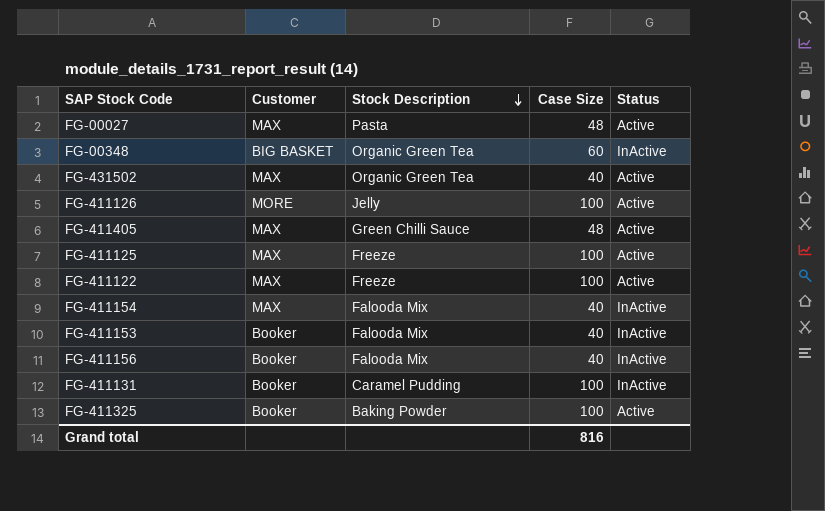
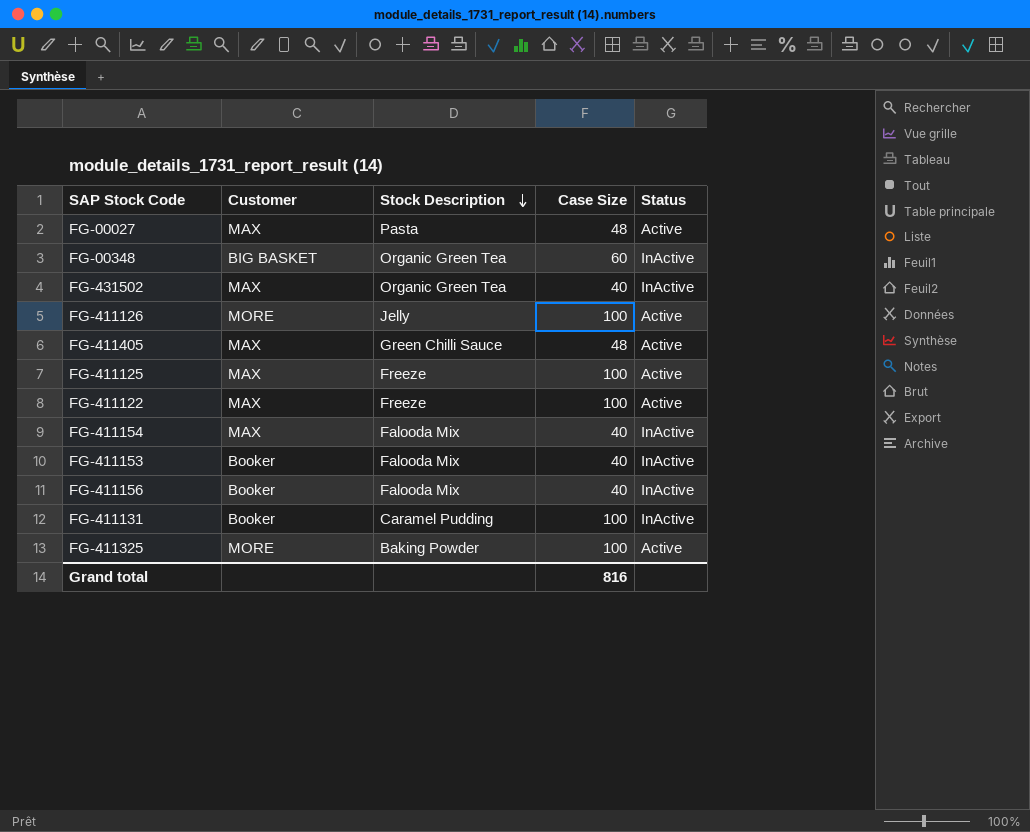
FG-431502 | Status: Active -> InActive
FG-411325 | Customer: Booker -> MORE

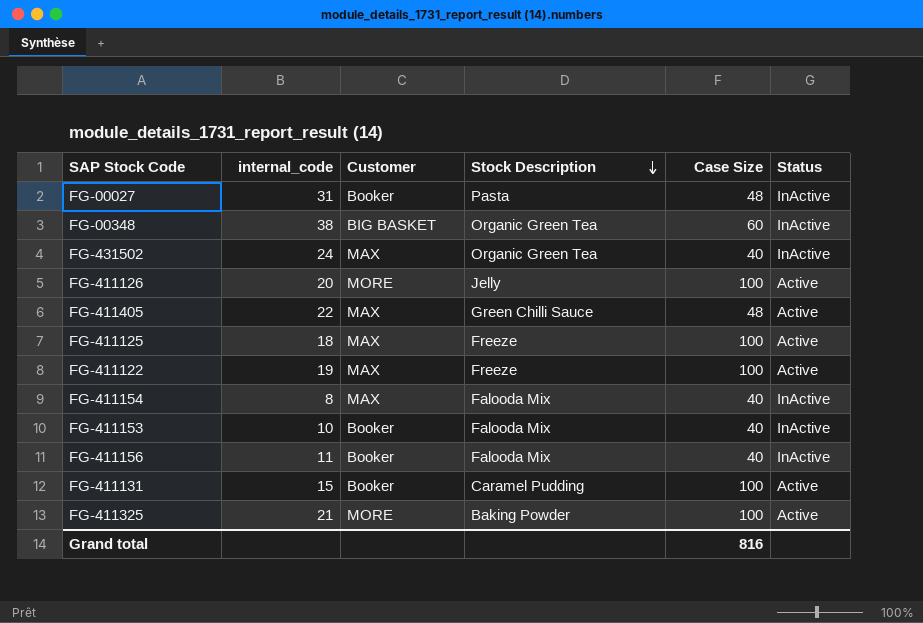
column internal_code | position: none -> 2
FG-00027 | Customer: MAX -> Booker
FG-00027 | Status: Active -> InActive
FG-411131 | Status: InActive -> Active

